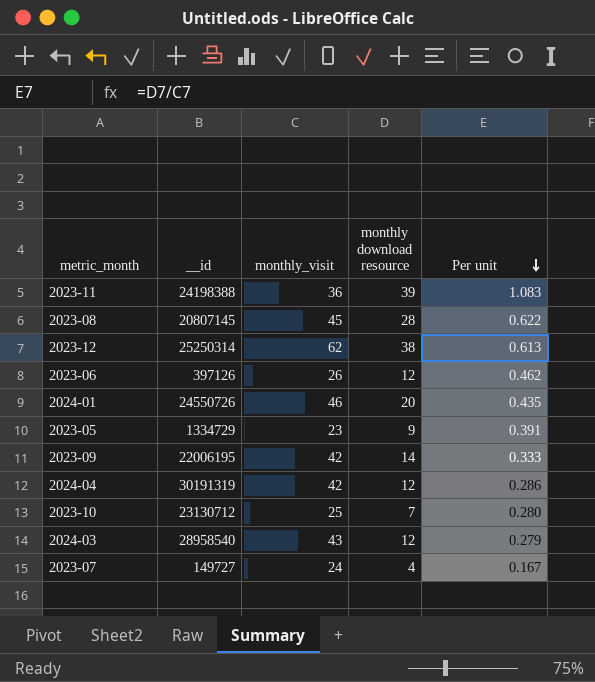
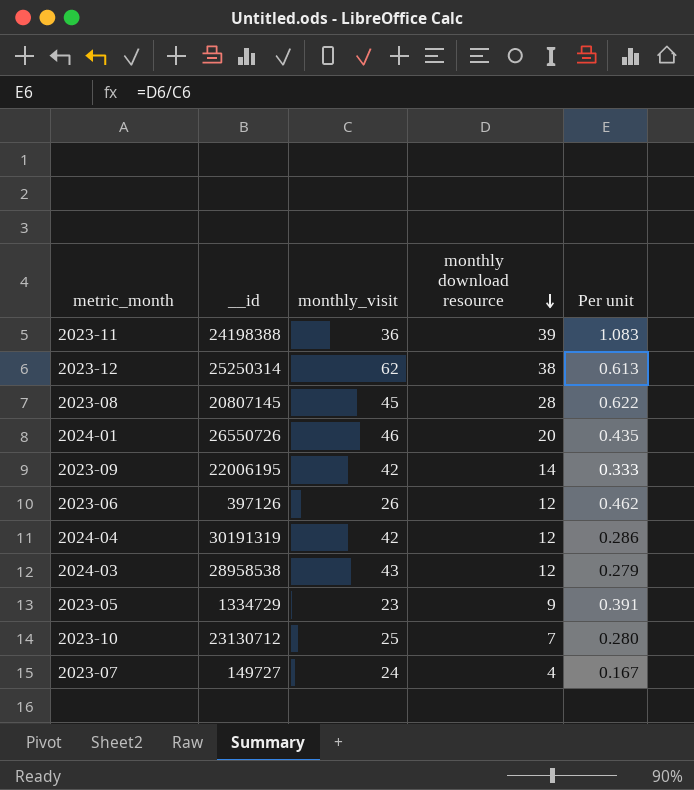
row order: Per unit descending -> monthly download resource descending
2024-01 | __id: 24550726 -> 26550726
2024-03 | __id: 28958540 -> 28958538

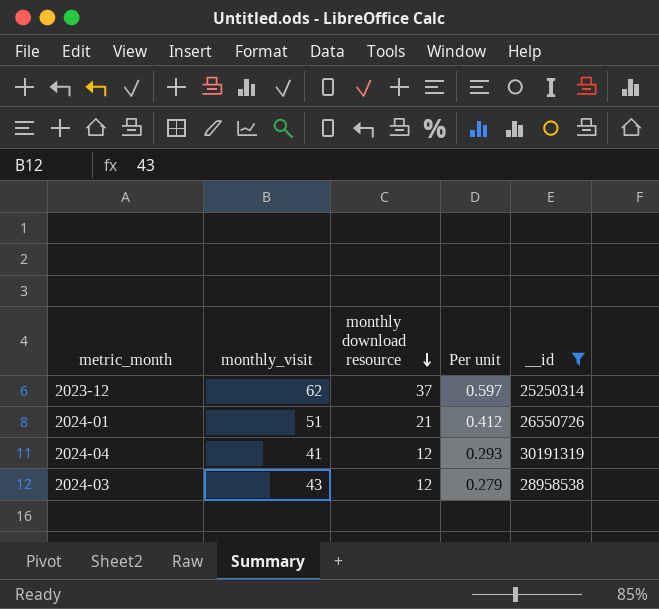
filter: none -> __id >= 25250314
column __id | position: 2 -> 5
2023-12 | monthly download resource: 38 -> 37
2023-12 | Per unit: 0.613 -> 0.597
2024-01 | monthly_visit: 46 -> 51
2024-01 | monthly download resource: 20 -> 21
2024-01 | Per unit: 0.435 -> 0.412
2024-04 | monthly_visit: 42 -> 41
2024-04 | Per unit: 0.286 -> 0.293

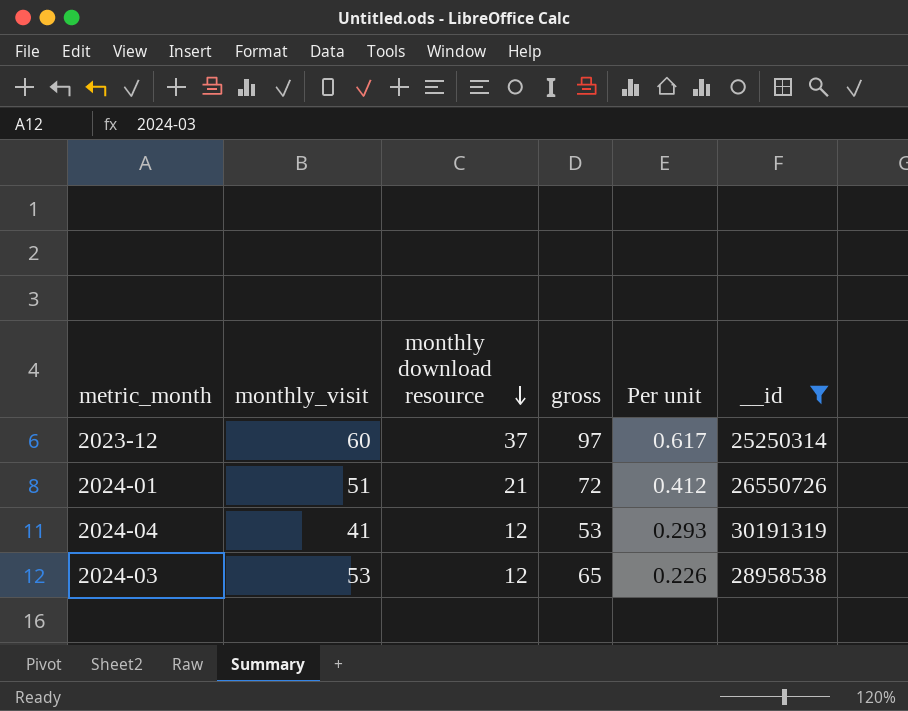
column gross | formula: none -> [monthly_visit] + [monthly download resource]
2023-12 | monthly_visit: 62 -> 60
2023-12 | Per unit: 0.597 -> 0.617
2024-03 | monthly_visit: 43 -> 53
2024-03 | Per unit: 0.279 -> 0.226

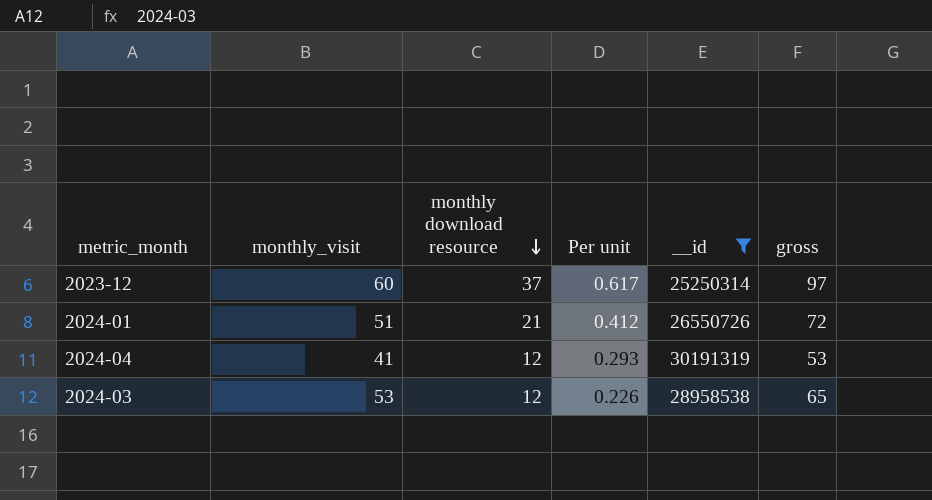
column gross | position: 4 -> 6

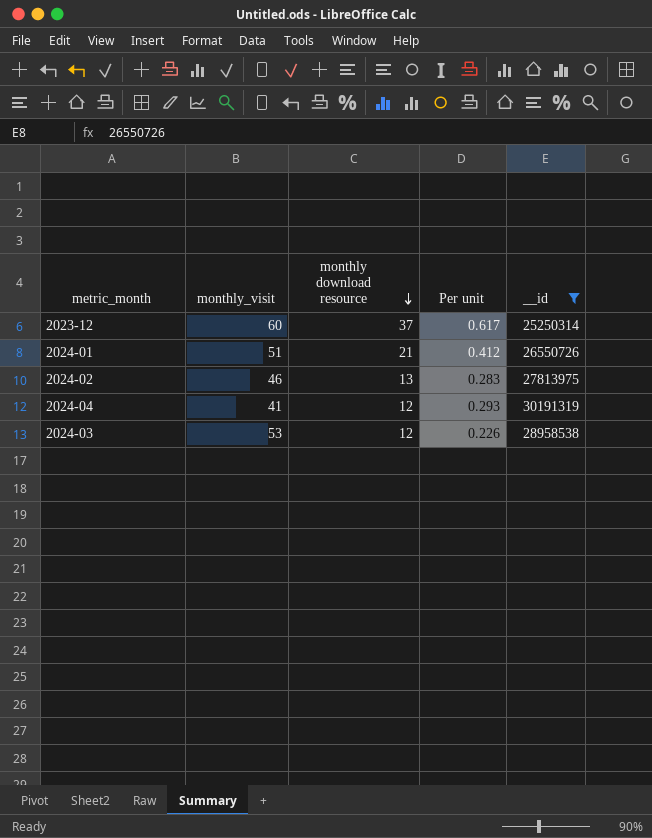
column gross | formula: [monthly_visit] + [monthly download resource] -> none
row 2024-02: none -> 46 | 13 | 0.283 | 27813975

